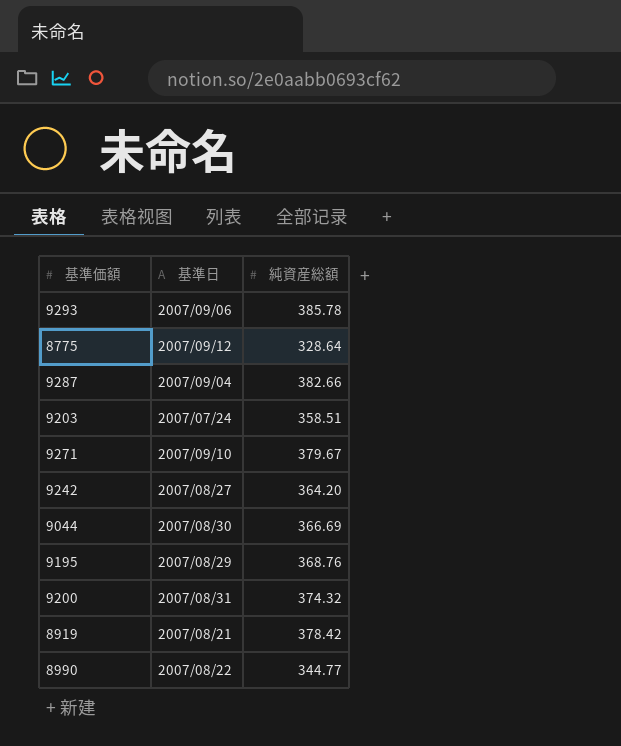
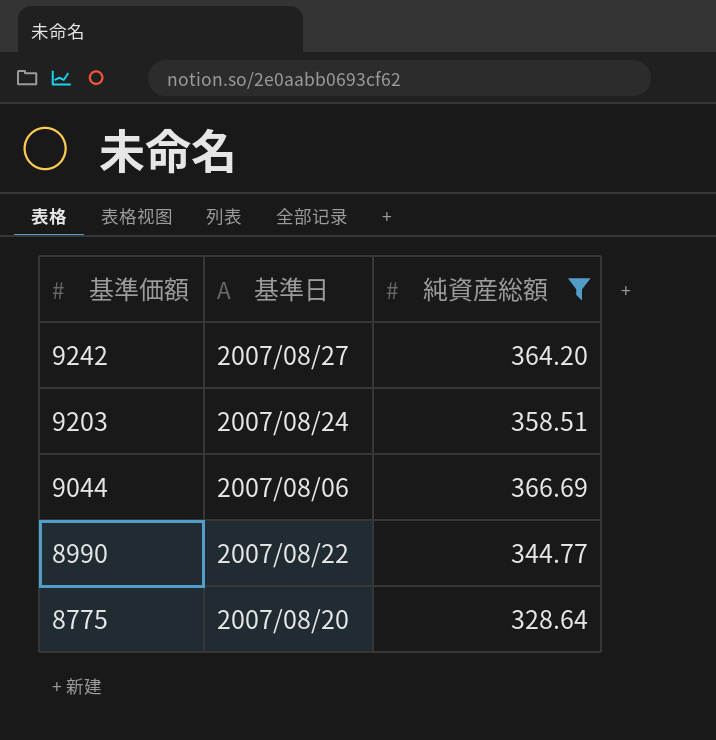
filter: none -> 純資産総額 <= 366.69
row order: none -> 基準価額 descending
9203 | 基準日: 2007/07/24 -> 2007/08/24
9044 | 基準日: 2007/08/30 -> 2007/08/06
8775 | 基準日: 2007/09/12 -> 2007/08/20

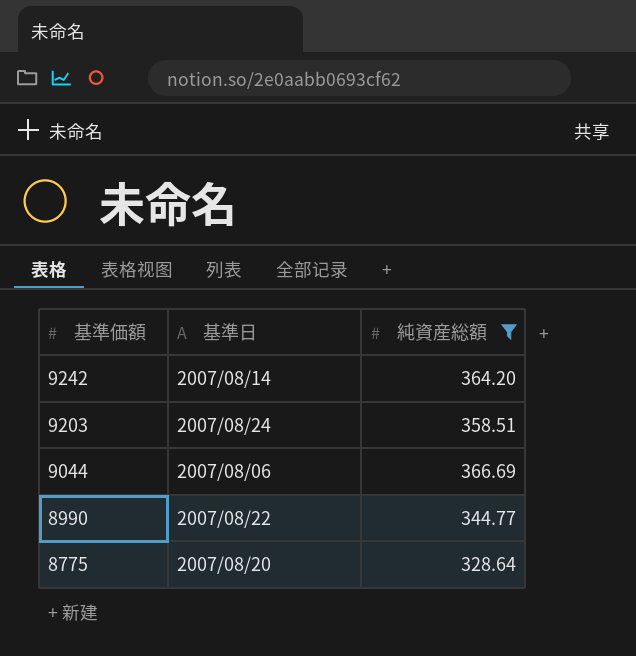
9242 | 基準日: 2007/08/27 -> 2007/08/14

